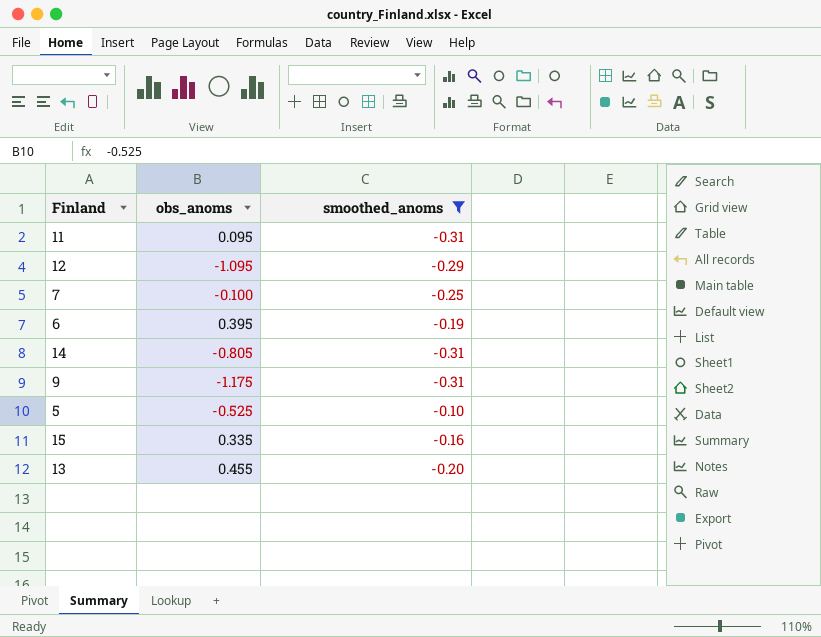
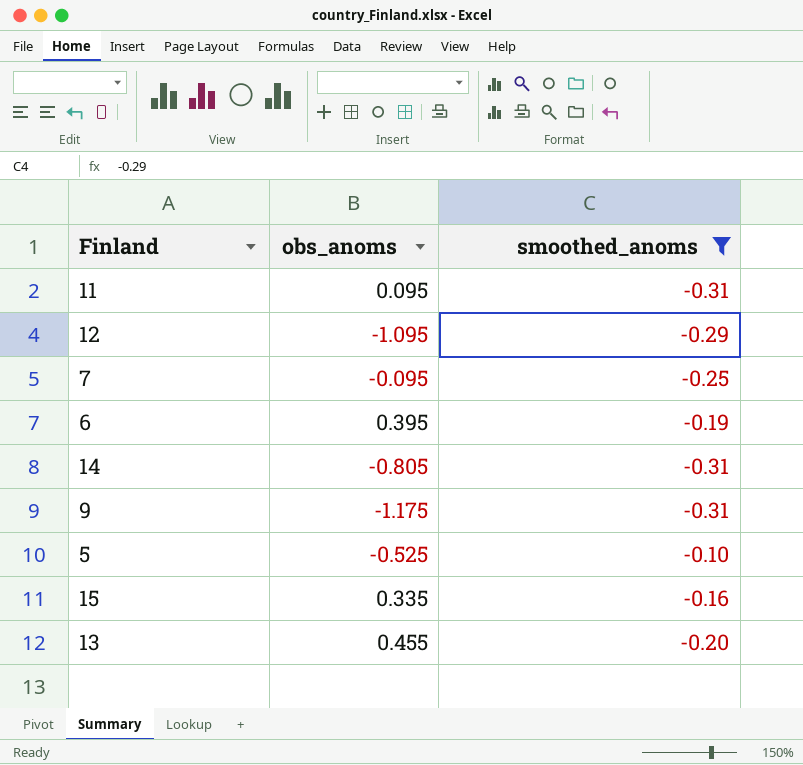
7 | obs_anoms: -0.100 -> -0.095

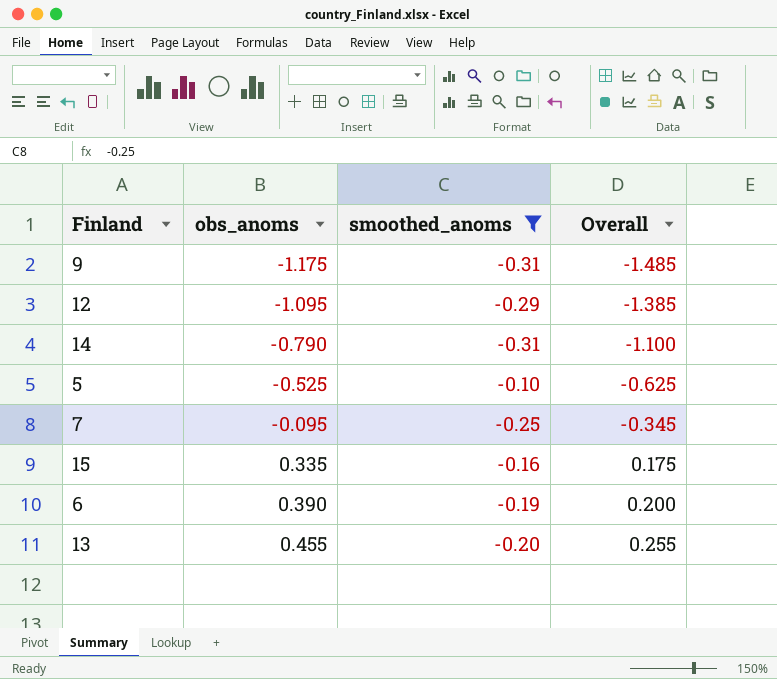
row order: none -> obs_anoms ascending
column Overall | formula: none -> [obs_anoms] + [smoothed_anoms]
row 11: 0.095 | -0.31 -> none
14 | obs_anoms: -0.805 -> -0.790
6 | obs_anoms: 0.395 -> 0.390

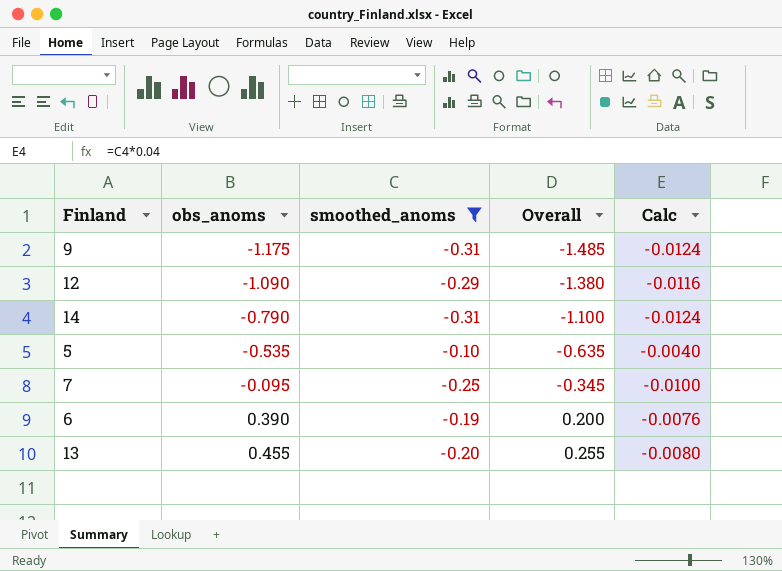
column Calc | formula: none -> [smoothed_anoms] * 0.04
row 15: 0.335 | -0.16 | 0.175 -> none
12 | obs_anoms: -1.095 -> -1.090
12 | Overall: -1.385 -> -1.380
5 | obs_anoms: -0.525 -> -0.535
5 | Overall: -0.625 -> -0.635

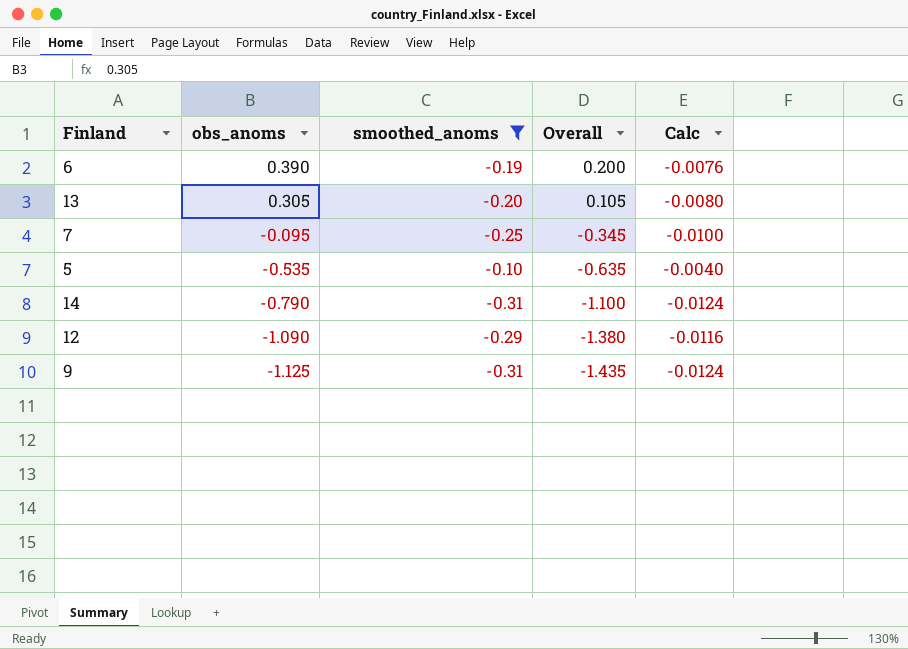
row order: obs_anoms ascending -> obs_anoms descending
13 | obs_anoms: 0.455 -> 0.305
13 | Overall: 0.255 -> 0.105
9 | obs_anoms: -1.175 -> -1.125
9 | Overall: -1.485 -> -1.435

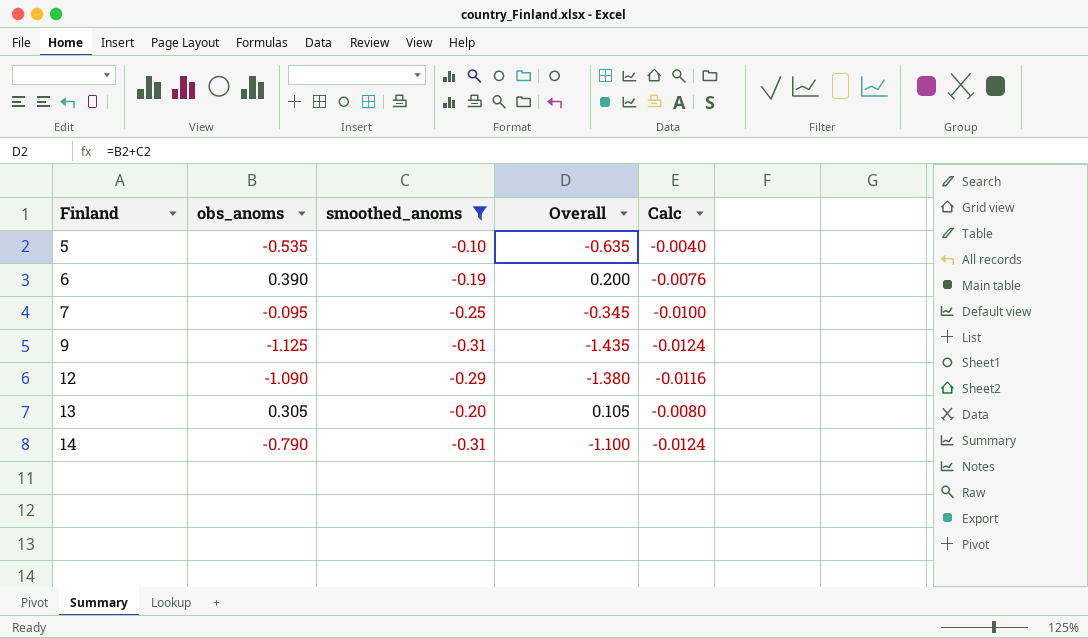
row order: obs_anoms descending -> Finland ascending

